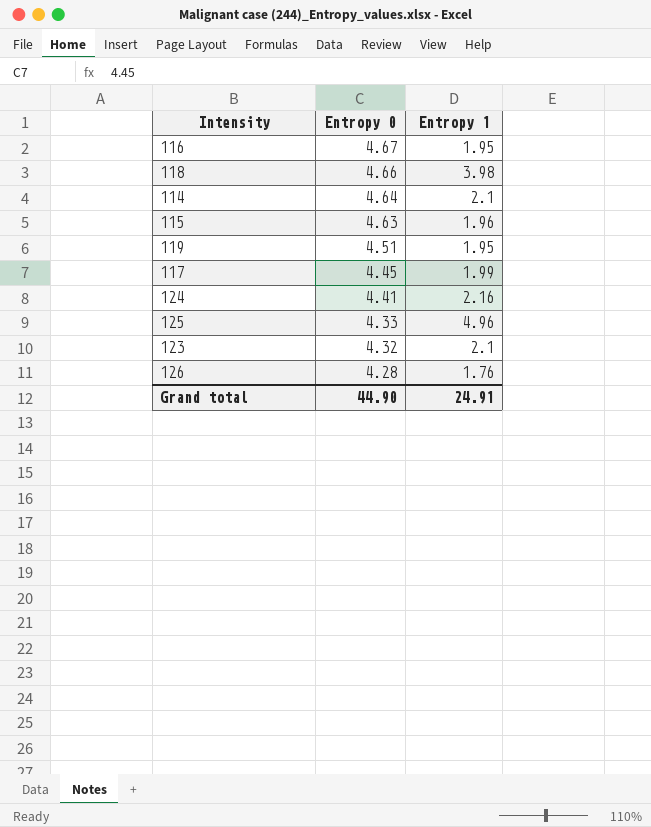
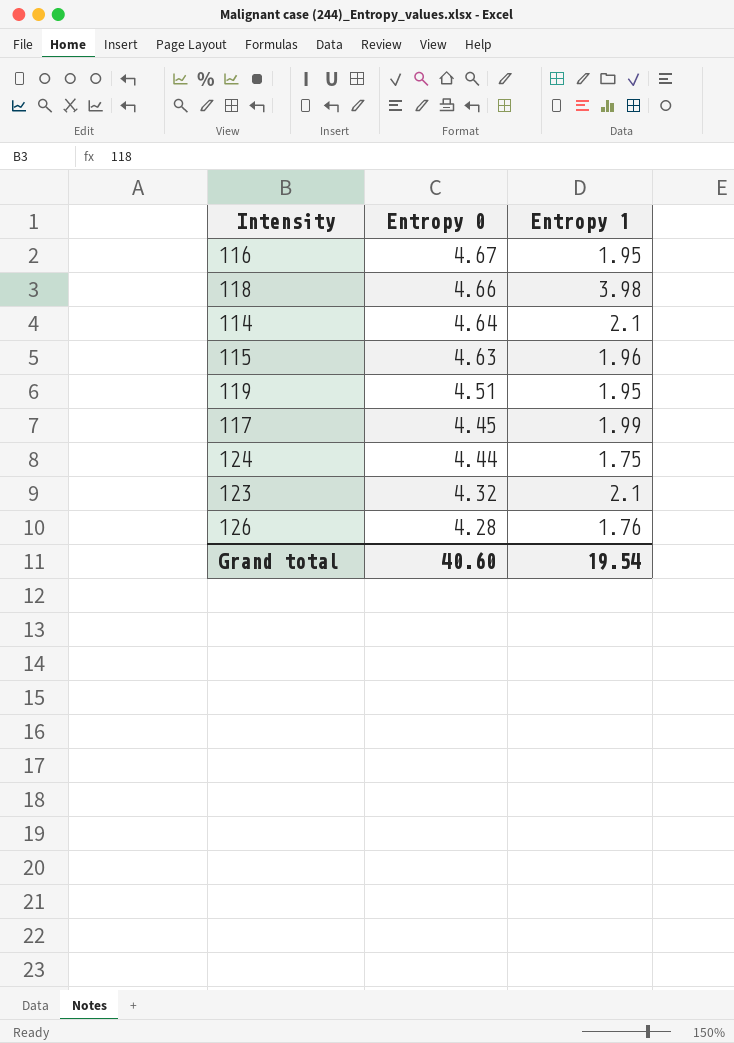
row 125: 4.33 | 4.96 -> none
124 | Entropy 0: 4.41 -> 4.44
124 | Entropy 1: 2.16 -> 1.75
Grand total | Entropy 0: 44.90 -> 40.60
Grand total | Entropy 1: 24.91 -> 19.54

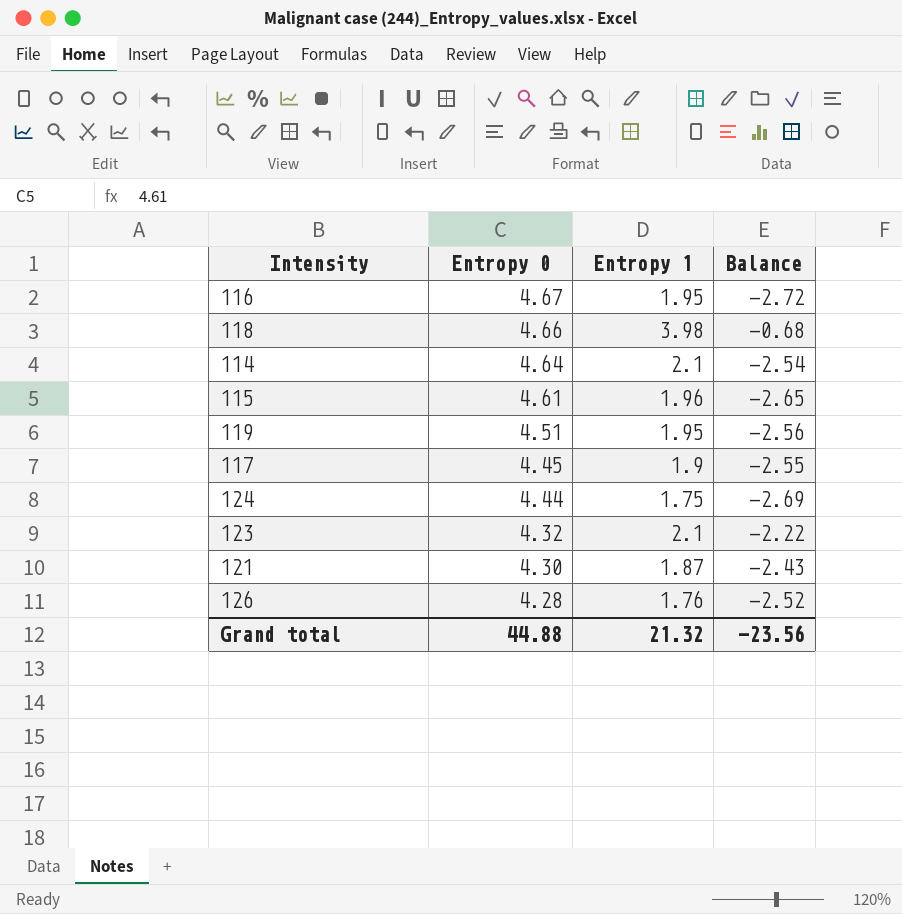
column Balance | formula: none -> [Entropy 1] - [Entropy 0]
115 | Entropy 0: 4.63 -> 4.61
117 | Entropy 1: 1.99 -> 1.9
row 121: none -> 4.30 | 1.87 | -2.43
Grand total | Entropy 0: 40.60 -> 44.88
Grand total | Entropy 1: 19.54 -> 21.32

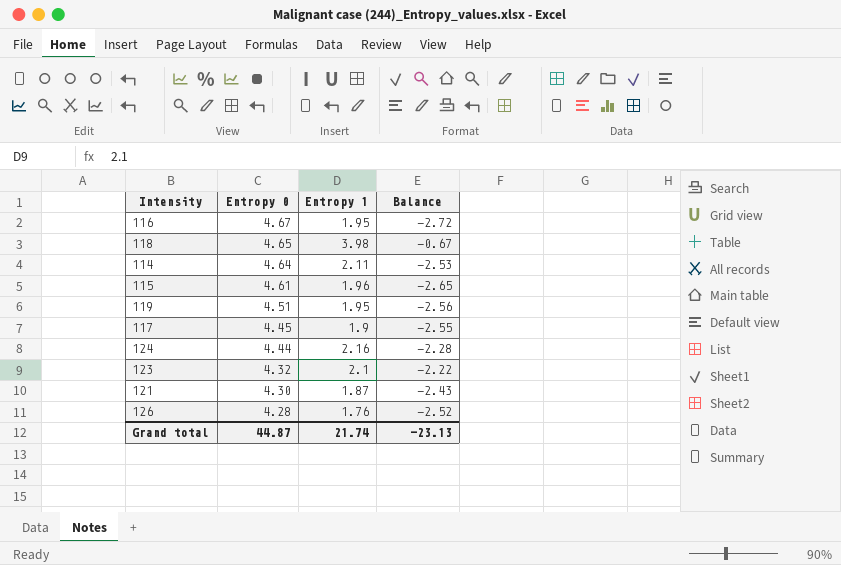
118 | Entropy 0: 4.66 -> 4.65
118 | Balance: -0.68 -> -0.67
114 | Entropy 1: 2.1 -> 2.11
114 | Balance: -2.54 -> -2.53
124 | Entropy 1: 1.75 -> 2.16
124 | Balance: -2.69 -> -2.28
Grand total | Entropy 0: 44.88 -> 44.87
Grand total | Entropy 1: 21.32 -> 21.74
Grand total | Balance: -23.56 -> -23.13

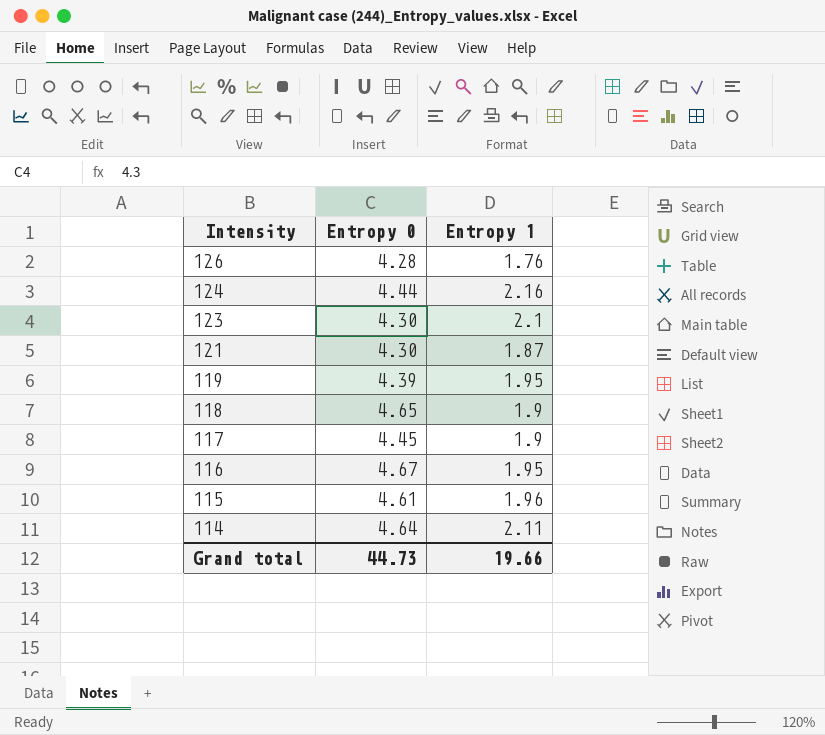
row order: Entropy 0 descending -> Intensity descending
column Balance | formula: [Entropy 1] - [Entropy 0] -> none
123 | Entropy 0: 4.32 -> 4.30
119 | Entropy 0: 4.51 -> 4.39
118 | Entropy 1: 3.98 -> 1.9
Grand total | Entropy 0: 44.87 -> 44.73
Grand total | Entropy 1: 21.74 -> 19.66

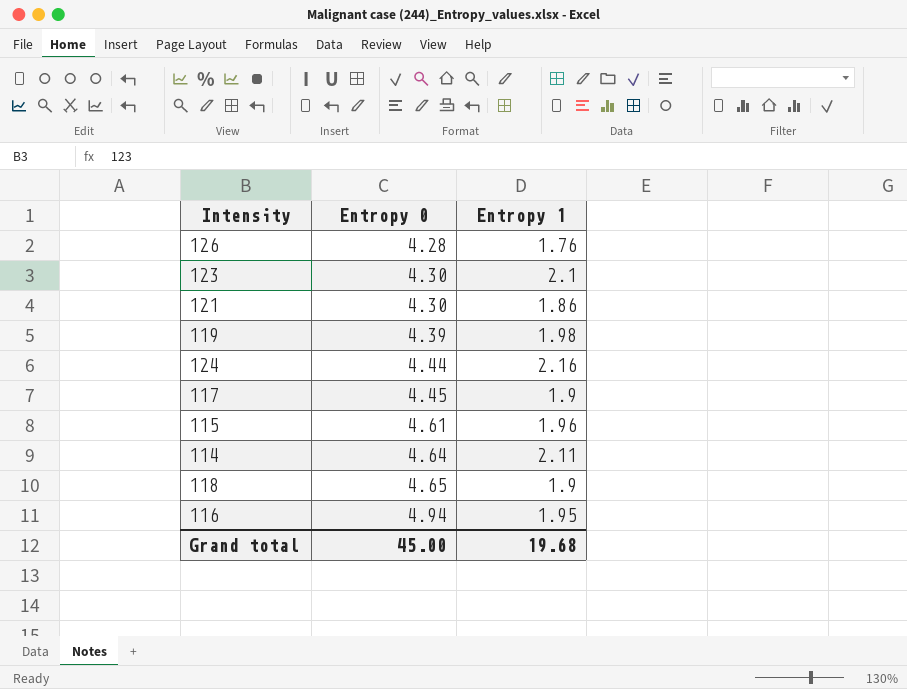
row order: Intensity descending -> Entropy 0 ascending
121 | Entropy 1: 1.87 -> 1.86
119 | Entropy 1: 1.95 -> 1.98
116 | Entropy 0: 4.67 -> 4.94
Grand total | Entropy 0: 44.73 -> 45.00
Grand total | Entropy 1: 19.66 -> 19.68

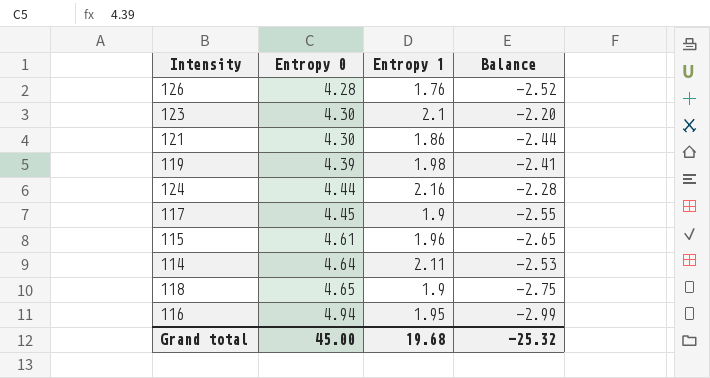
column Balance | formula: none -> [Entropy 1] - [Entropy 0]

